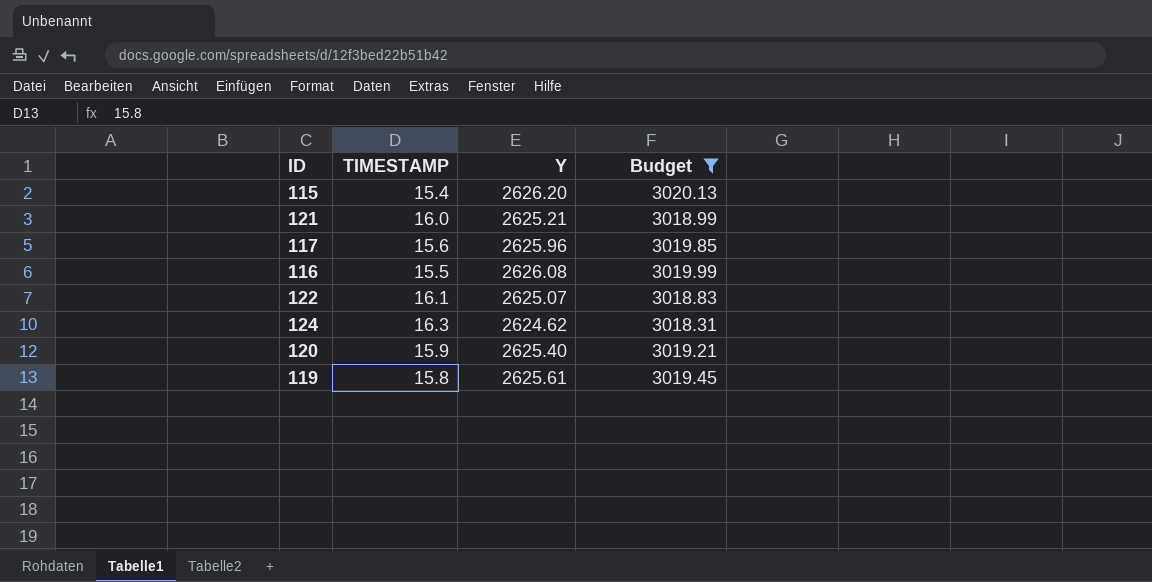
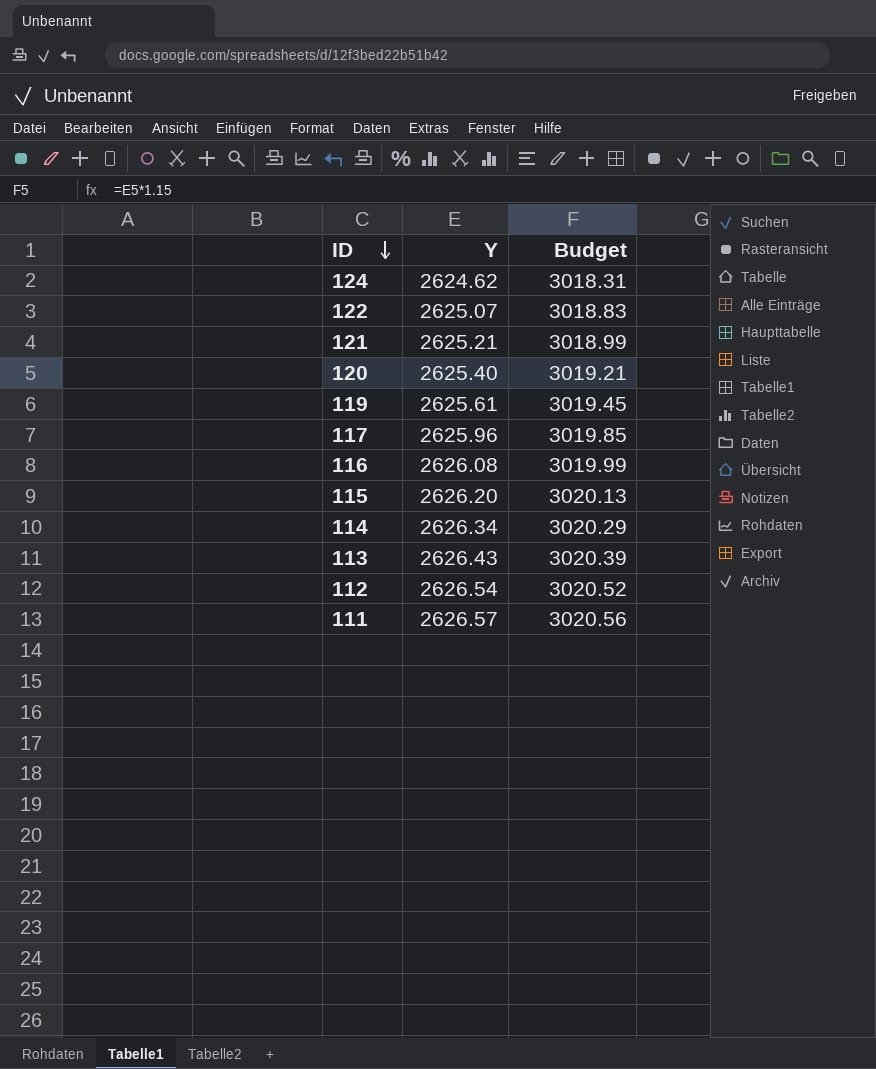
filter: Budget <= 3020.13 -> none
row order: none -> ID descending
column TIMESTAMP | position: 2 -> none

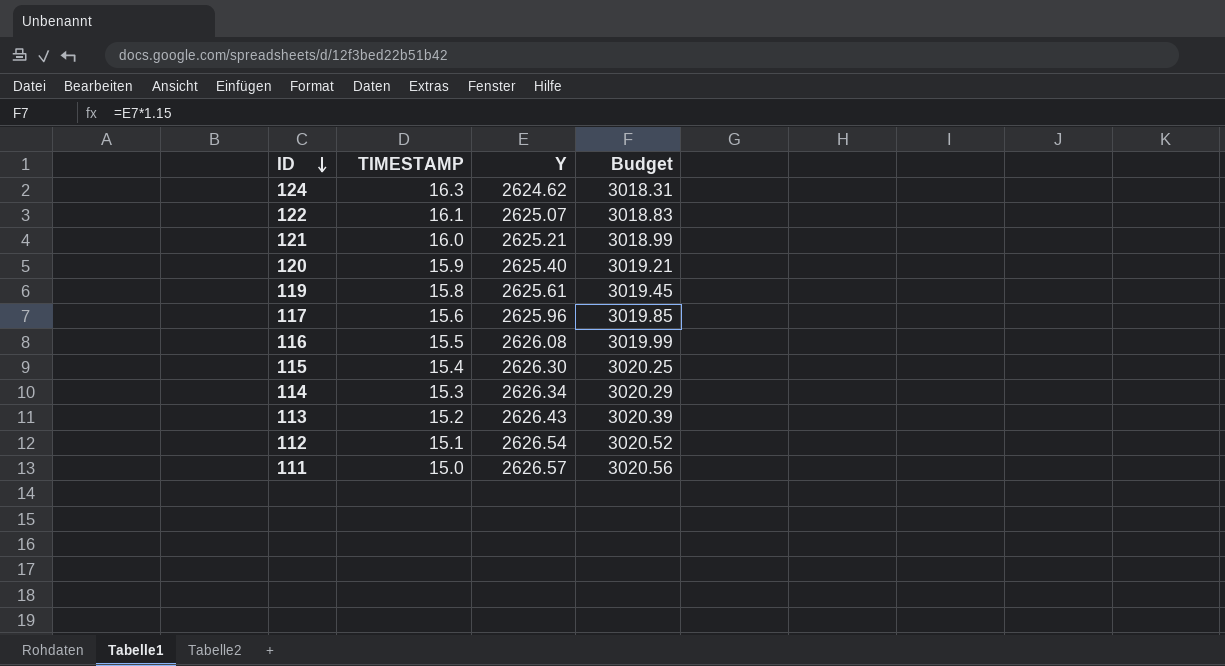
column TIMESTAMP | position: none -> 2
115 | Y: 2626.20 -> 2626.30
115 | Budget: 3020.13 -> 3020.25

